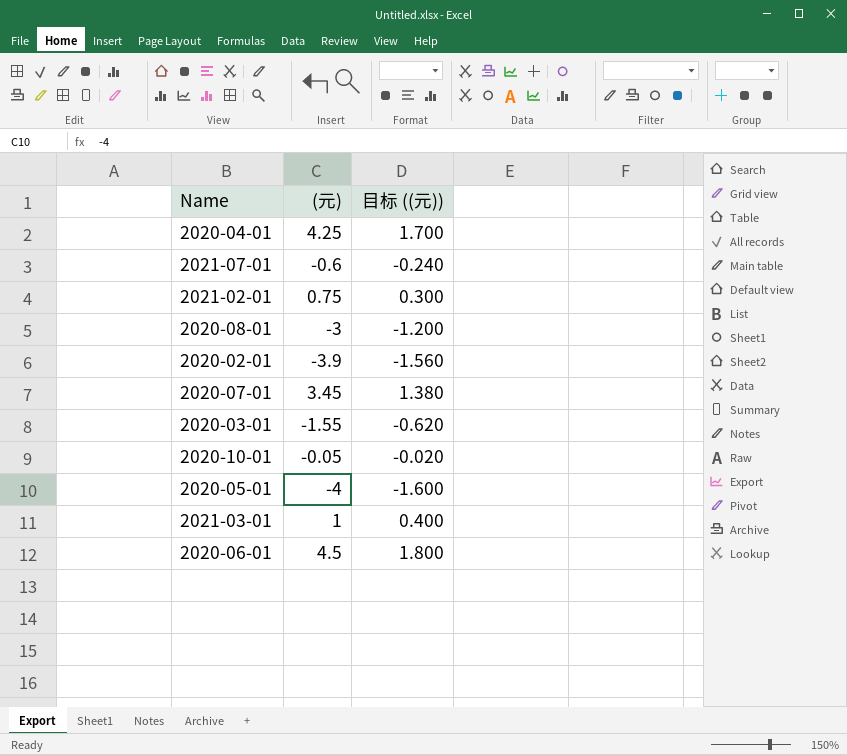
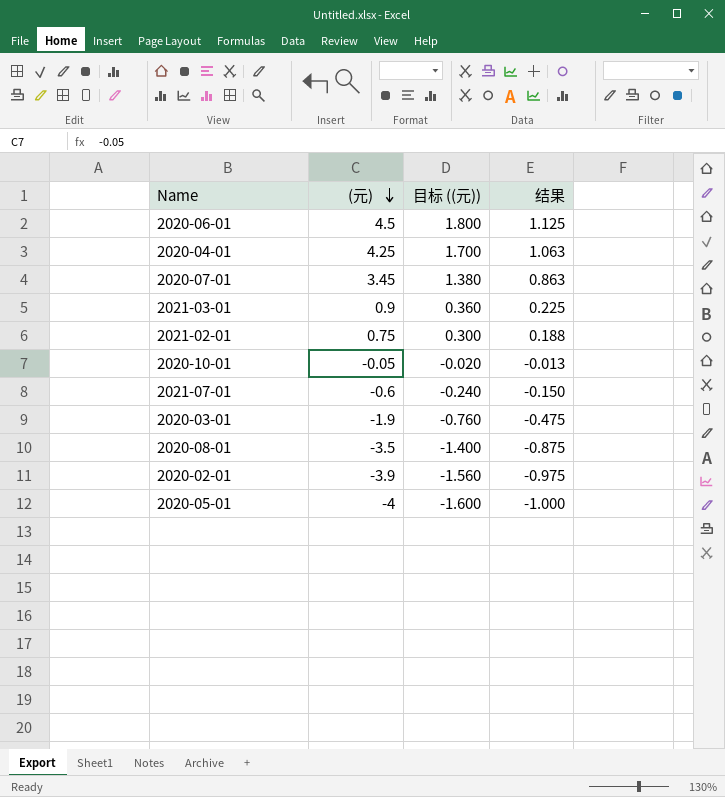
row order: none -> (元) descending
column 结果 | formula: none -> [(元)] * 0.25
2021-03-01 | (元): 1 -> 0.9
2021-03-01 | 目标 ((元)): 0.400 -> 0.360
2020-03-01 | (元): -1.55 -> -1.9
2020-03-01 | 目标 ((元)): -0.620 -> -0.760
2020-08-01 | (元): -3 -> -3.5
2020-08-01 | 目标 ((元)): -1.200 -> -1.400

